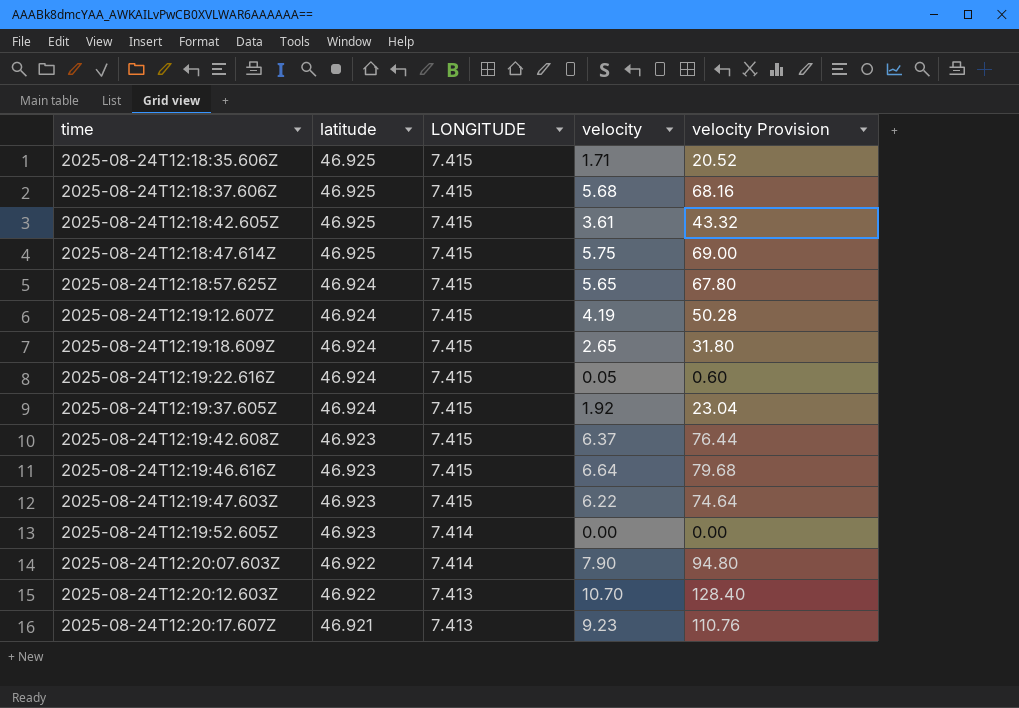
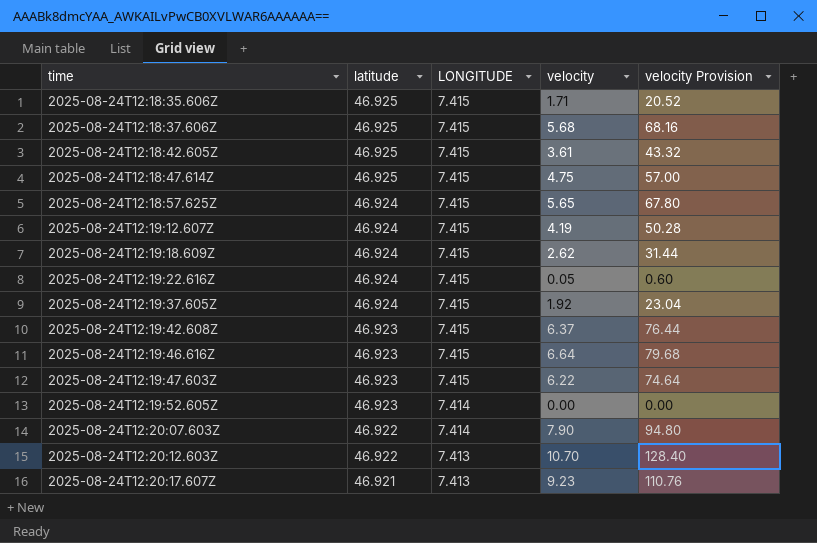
2025-08-24T12:18:47.614Z | velocity: 5.75 -> 4.75
2025-08-24T12:18:47.614Z | velocity Provision: 69.00 -> 57.00
2025-08-24T12:19:18.609Z | velocity: 2.65 -> 2.62
2025-08-24T12:19:18.609Z | velocity Provision: 31.80 -> 31.44

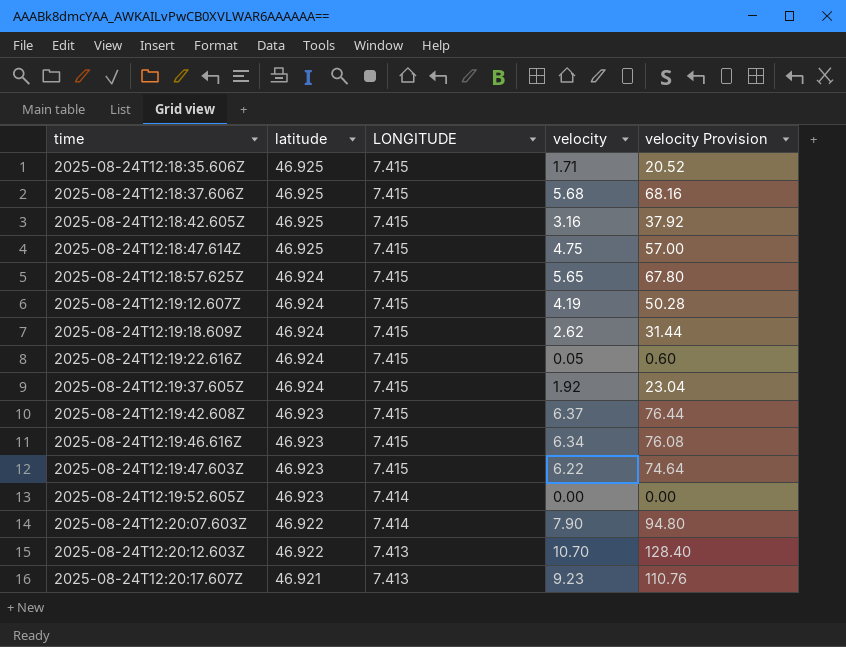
2025-08-24T12:18:42.605Z | velocity: 3.61 -> 3.16
2025-08-24T12:18:42.605Z | velocity Provision: 43.32 -> 37.92
2025-08-24T12:19:46.616Z | velocity: 6.64 -> 6.34
2025-08-24T12:19:46.616Z | velocity Provision: 79.68 -> 76.08

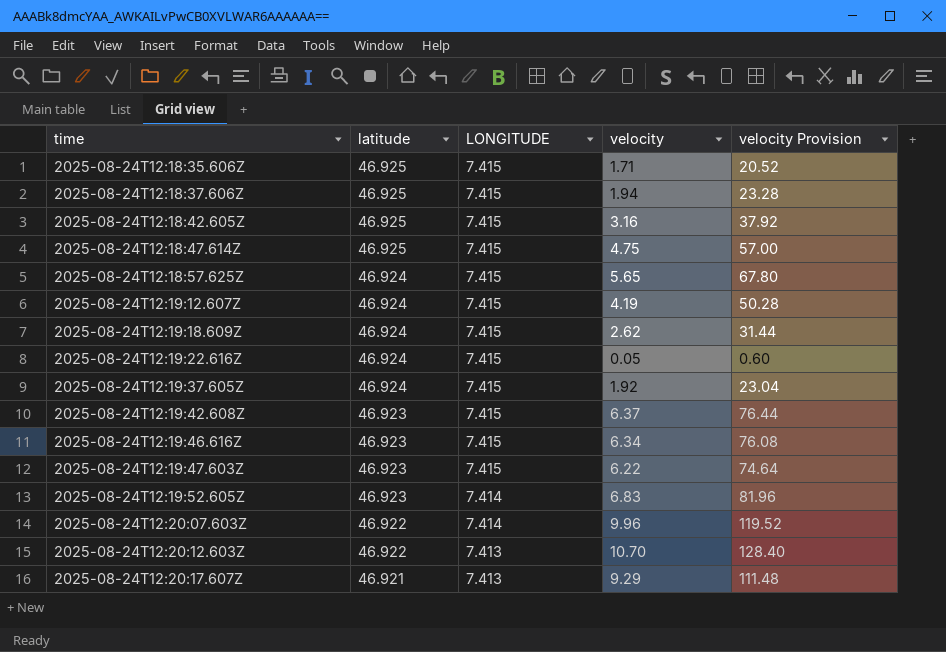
2025-08-24T12:18:37.606Z | velocity: 5.68 -> 1.94
2025-08-24T12:18:37.606Z | velocity Provision: 68.16 -> 23.28
2025-08-24T12:19:52.605Z | velocity: 0.00 -> 6.83
2025-08-24T12:19:52.605Z | velocity Provision: 0.00 -> 81.96
2025-08-24T12:20:07.603Z | velocity: 7.90 -> 9.96
2025-08-24T12:20:07.603Z | velocity Provision: 94.80 -> 119.52
2025-08-24T12:20:17.607Z | velocity: 9.23 -> 9.29
2025-08-24T12:20:17.607Z | velocity Provision: 110.76 -> 111.48

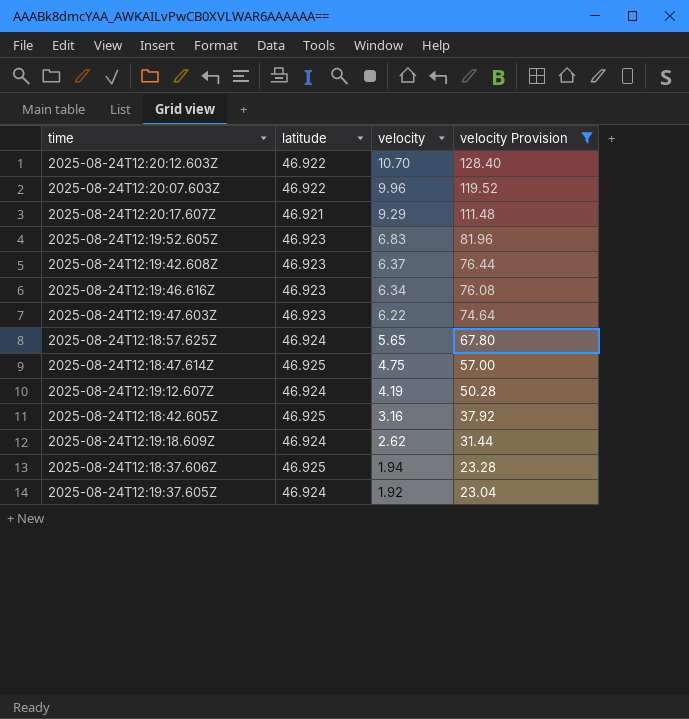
filter: none -> velocity Provision >= 23.04
row order: time ascending -> velocity descending
column LONGITUDE | position: 3 -> none

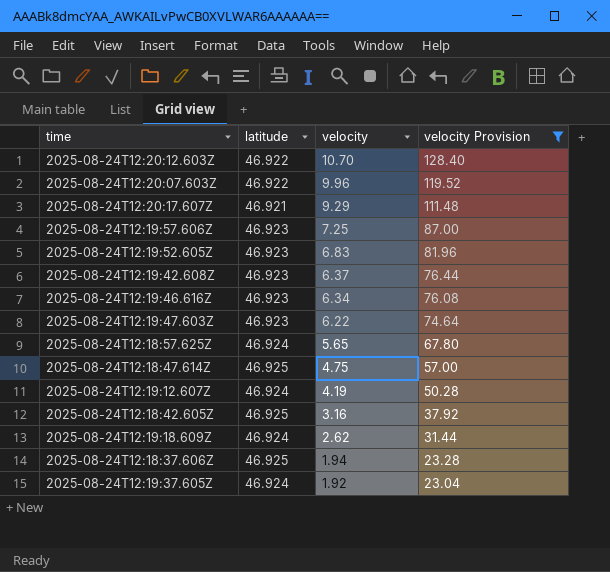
row 2025-08-24T12:19:57.606Z: none -> 46.923 | 7.25 | 87.00

